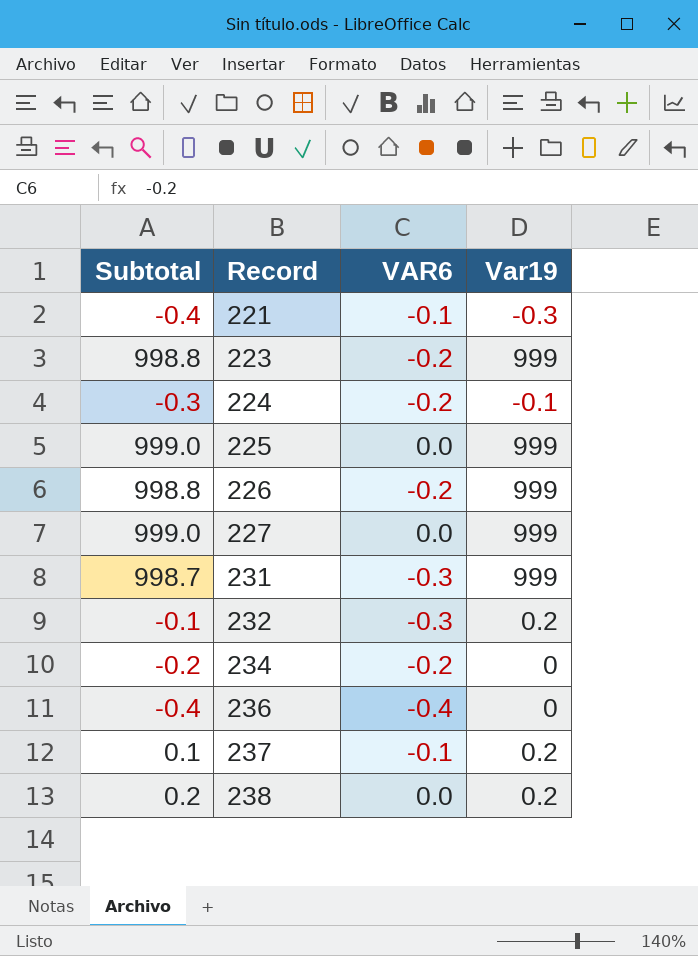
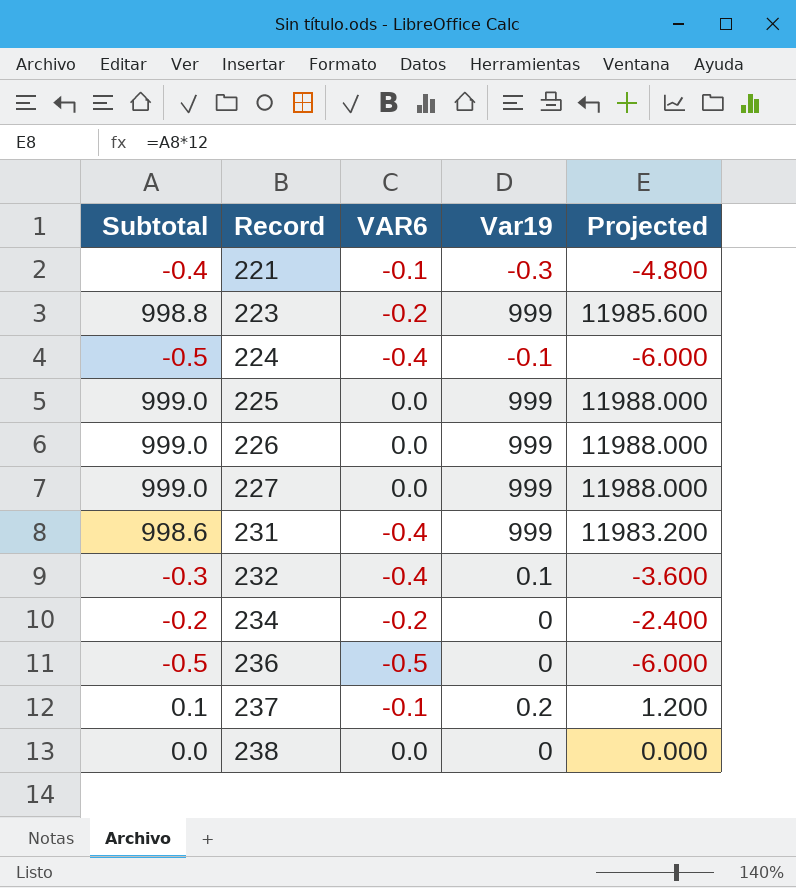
column Projected | formula: none -> [Subtotal] * 12
224 | Subtotal: -0.3 -> -0.5
224 | VAR6: -0.2 -> -0.4
226 | Subtotal: 998.8 -> 999.0
226 | VAR6: -0.2 -> 0.0
231 | Subtotal: 998.7 -> 998.6
231 | VAR6: -0.3 -> -0.4
232 | Subtotal: -0.1 -> -0.3
232 | VAR6: -0.3 -> -0.4
232 | Var19: 0.2 -> 0.1
236 | Subtotal: -0.4 -> -0.5
236 | VAR6: -0.4 -> -0.5
238 | Subtotal: 0.2 -> 0.0
238 | Var19: 0.2 -> 0

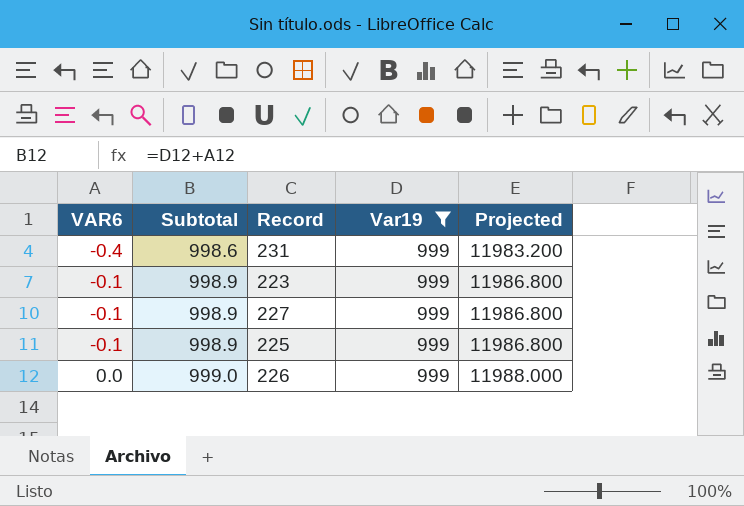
filter: none -> Var19 = 999
row order: Record ascending -> VAR6 ascending
column VAR6 | position: 3 -> 1
223 | VAR6: -0.2 -> -0.1
223 | Subtotal: 998.8 -> 998.9
223 | Projected: 11985.600 -> 11986.800
227 | VAR6: 0.0 -> -0.1
227 | Subtotal: 999.0 -> 998.9
227 | Projected: 11988.000 -> 11986.800
225 | VAR6: 0.0 -> -0.1
225 | Subtotal: 999.0 -> 998.9
225 | Projected: 11988.000 -> 11986.800

